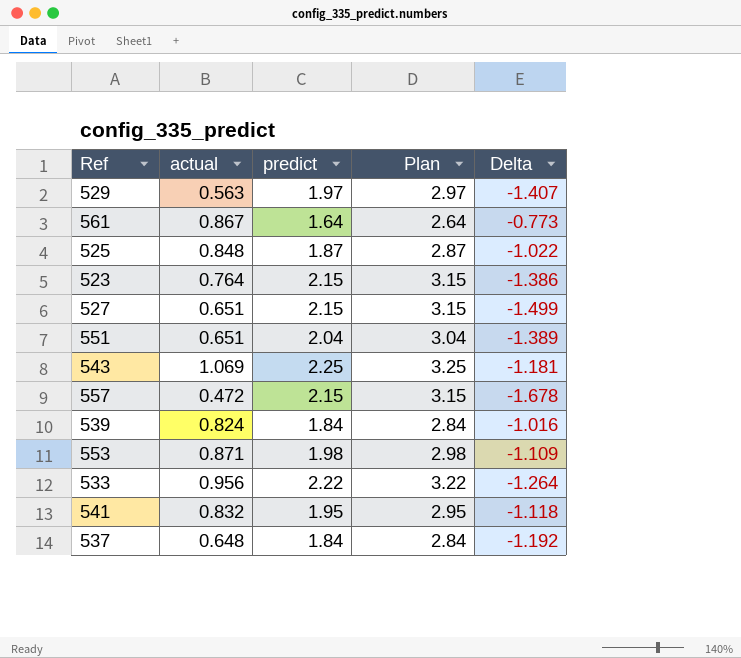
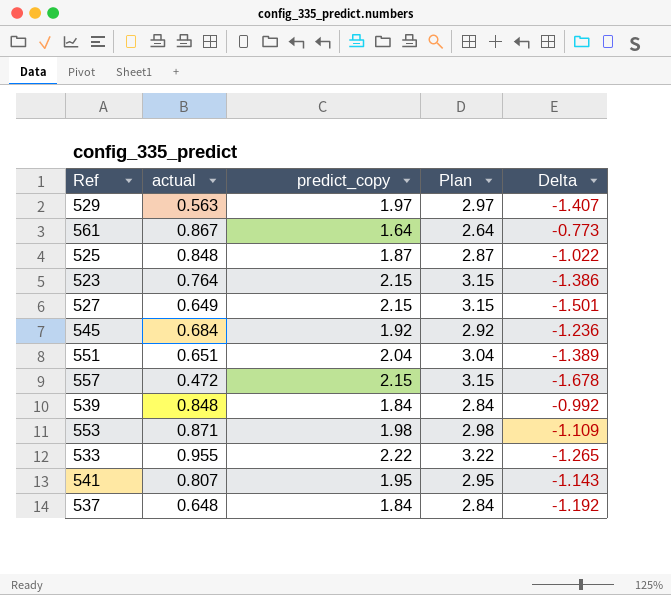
column name: predict -> predict_copy
row 543: 1.069 | 2.25 | 3.25 | -1.181 -> none
527 | actual: 0.651 -> 0.649
527 | Delta: -1.499 -> -1.501
row 545: none -> 0.684 | 1.92 | 2.92 | -1.236
539 | actual: 0.824 -> 0.848
539 | Delta: -1.016 -> -0.992
533 | actual: 0.956 -> 0.955
533 | Delta: -1.264 -> -1.265
541 | actual: 0.832 -> 0.807
541 | Delta: -1.118 -> -1.143

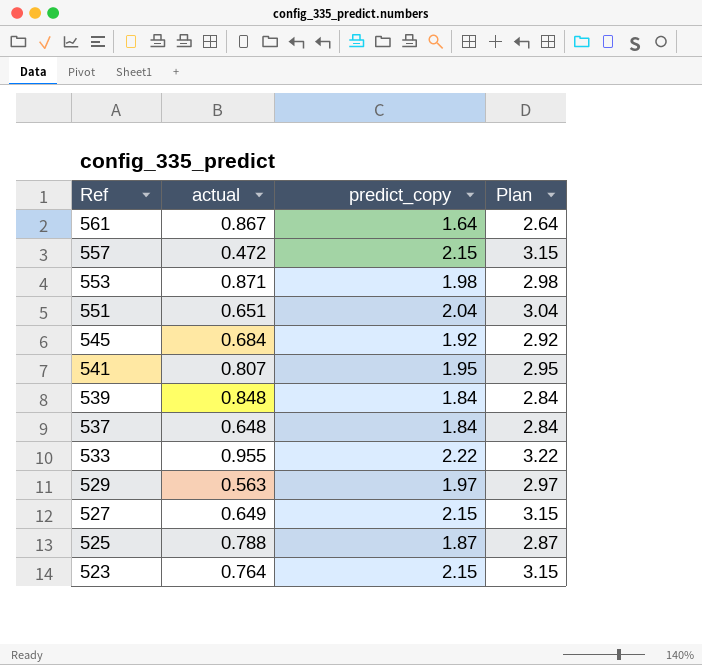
row order: none -> Ref descending
column Delta | formula: [actual] - [predict_copy] -> none
525 | actual: 0.848 -> 0.788

